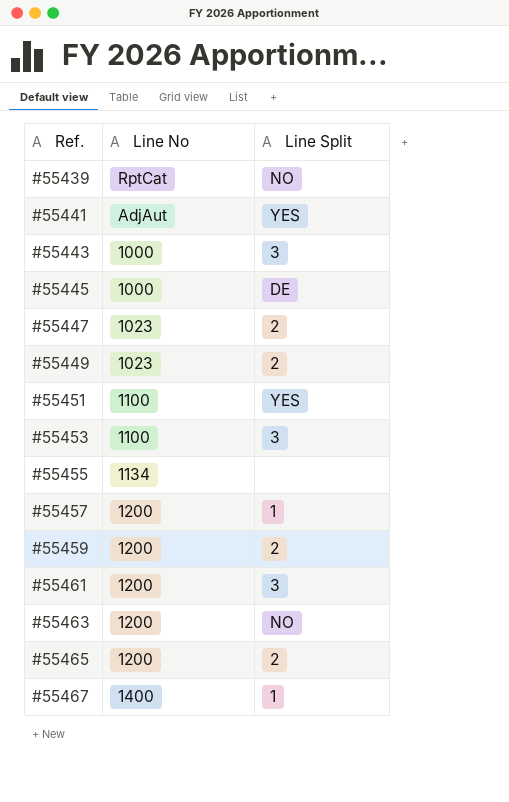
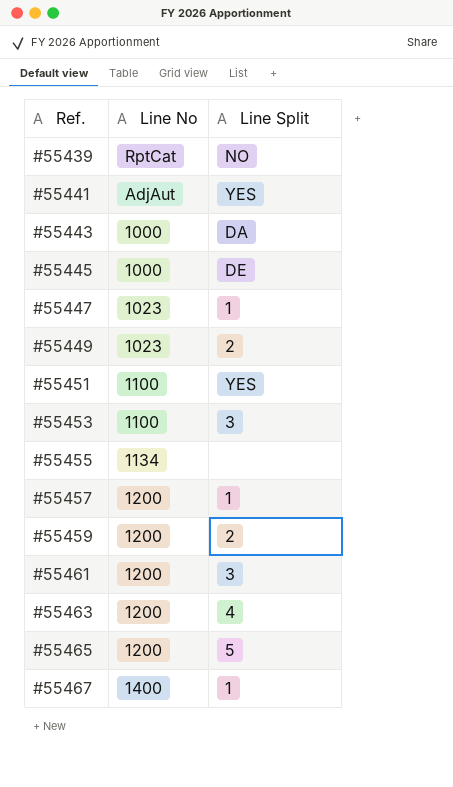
#55443 | Line Split: 3 -> DA
#55447 | Line Split: 2 -> 1
#55463 | Line Split: NO -> 4
#55465 | Line Split: 2 -> 5

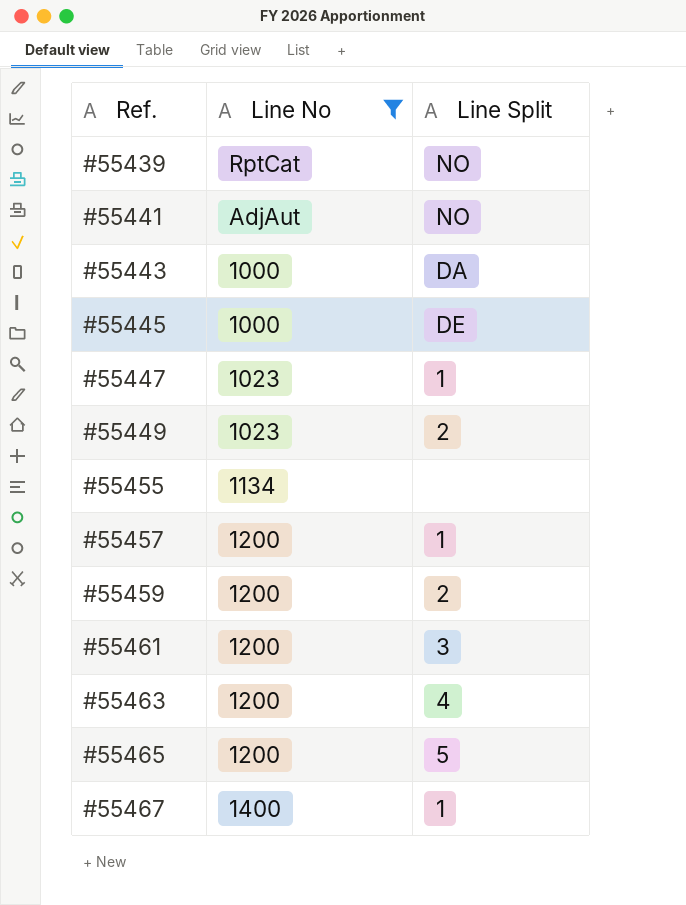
filter: none -> Line No != 1100
#55441 | Line Split: YES -> NO

